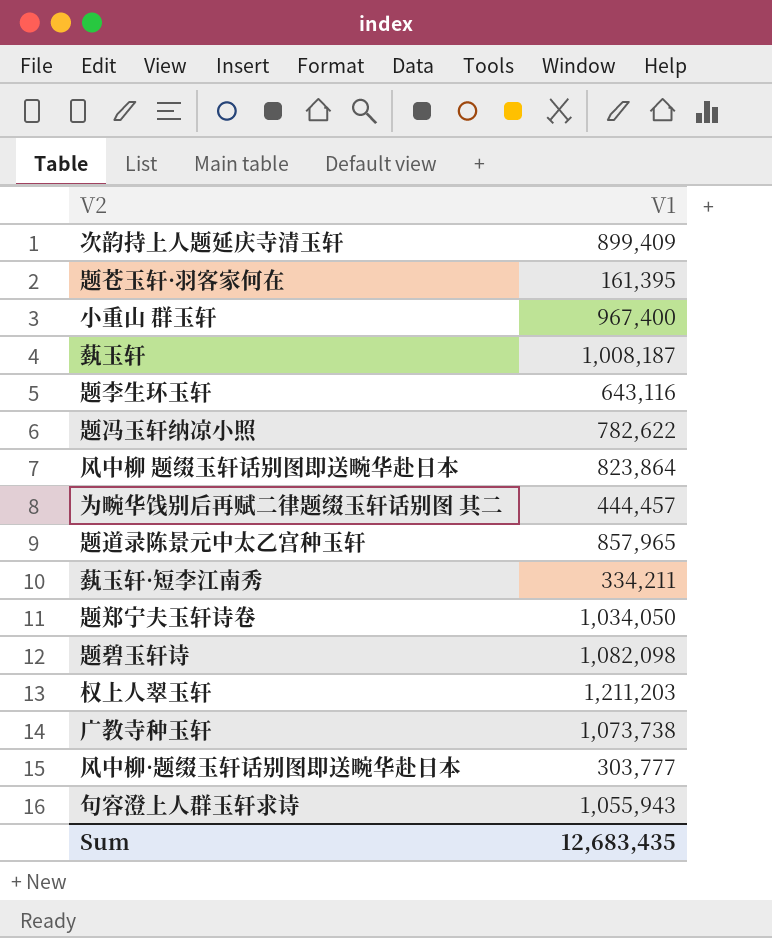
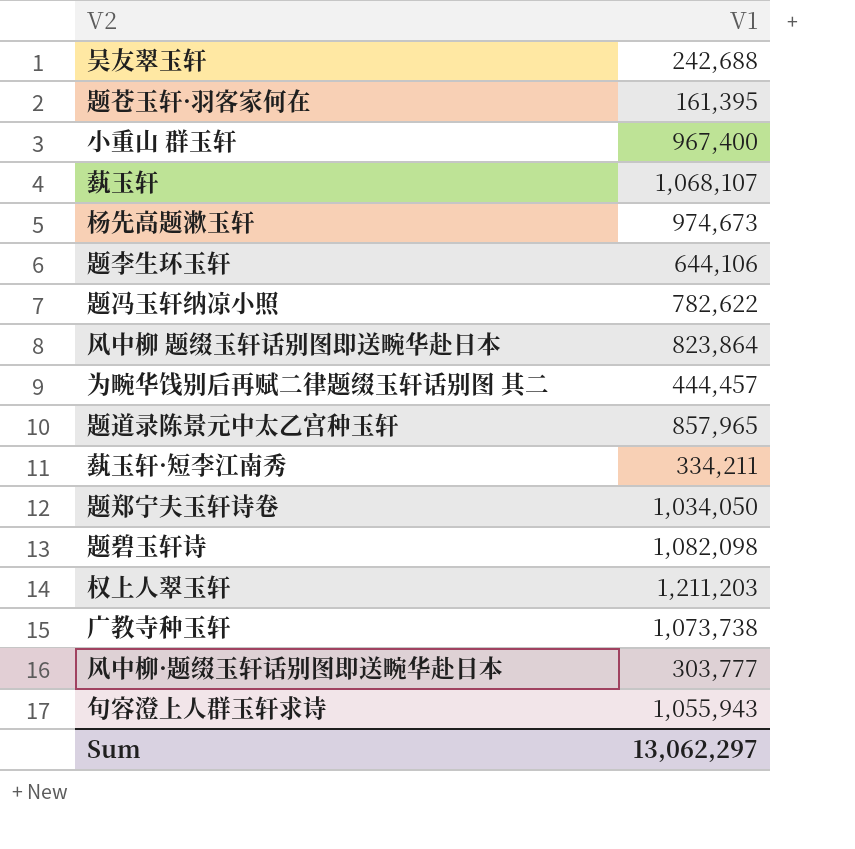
row 次韵持上人题延庆寺清玉轩: 899,409 -> none
row 吴友翠玉轩: none -> 242,688
蓺玉轩 | V1: 1,008,187 -> 1,068,107
row 杨先高题漱玉轩: none -> 974,673
题李生环玉轩 | V1: 643,116 -> 644,106
Sum | V1: 12,683,435 -> 13,062,297

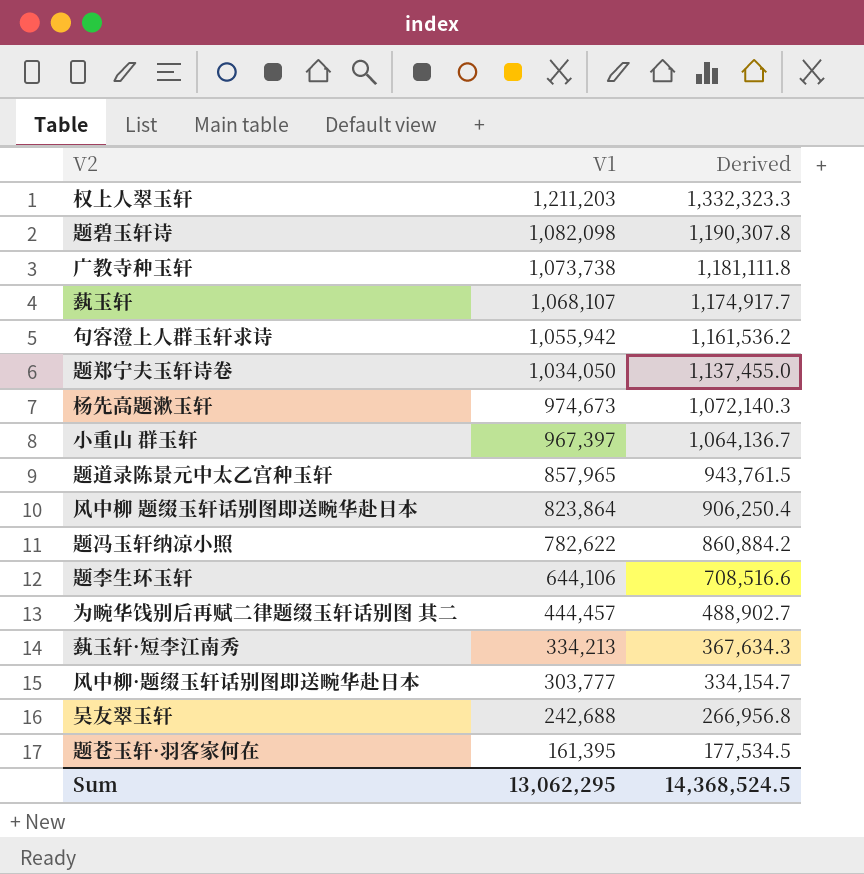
row order: none -> V1 descending
column Derived | formula: none -> [V1] * 1.1
句容澄上人群玉轩求诗 | V1: 1,055,943 -> 1,055,942
小重山 群玉轩 | V1: 967,400 -> 967,397
蓺玉轩·短李江南秀 | V1: 334,211 -> 334,213
Sum | V1: 13,062,297 -> 13,062,295

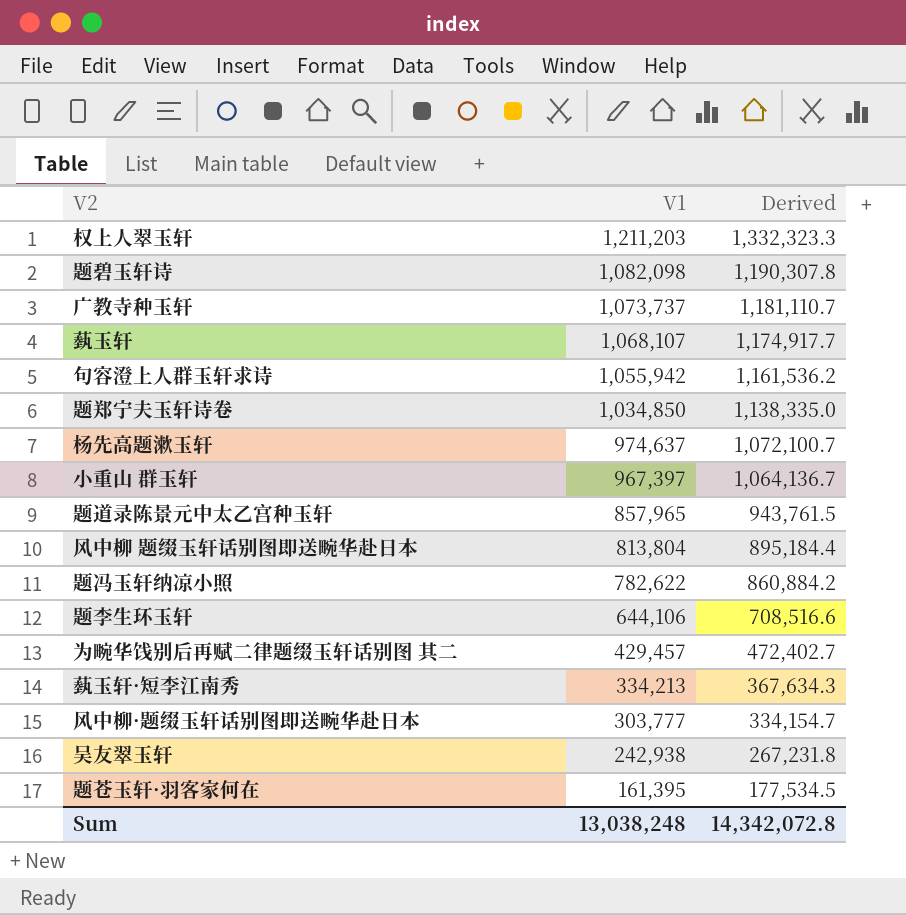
广教寺种玉轩 | V1: 1,073,738 -> 1,073,737
广教寺种玉轩 | Derived: 1,181,111.8 -> 1,181,110.7
题郑宁夫玉轩诗卷 | V1: 1,034,050 -> 1,034,850
题郑宁夫玉轩诗卷 | Derived: 1,137,455.0 -> 1,138,335.0
杨先高题漱玉轩 | V1: 974,673 -> 974,637
杨先高题漱玉轩 | Derived: 1,072,140.3 -> 1,072,100.7
风中柳 题缀玉轩话别图即送畹华赴日本 | V1: 823,864 -> 813,804
风中柳 题缀玉轩话别图即送畹华赴日本 | Derived: 906,250.4 -> 895,184.4
为畹华饯别后再赋二律题缀玉轩话别图 其二 | V1: 444,457 -> 429,457
为畹华饯别后再赋二律题缀玉轩话别图 其二 | Derived: 488,902.7 -> 472,402.7
吴友翠玉轩 | V1: 242,688 -> 242,938
吴友翠玉轩 | Derived: 266,956.8 -> 267,231.8
Sum | V1: 13,062,295 -> 13,038,248
Sum | Derived: 14,368,524.5 -> 14,342,072.8

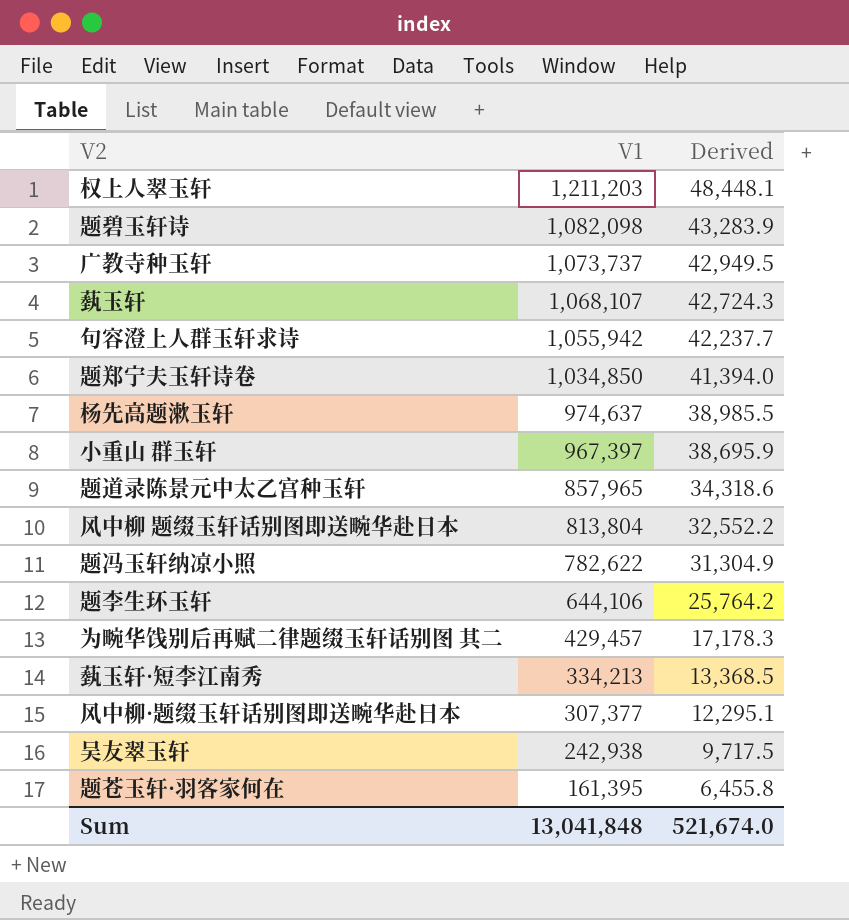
column Derived | formula: [V1] * 1.1 -> [V1] * 0.04
风中柳·题缀玉轩话别图即送畹华赴日本 | V1: 303,777 -> 307,377
Sum | V1: 13,038,248 -> 13,041,848
Sum | Derived: 14,342,072.8 -> 521,674.0

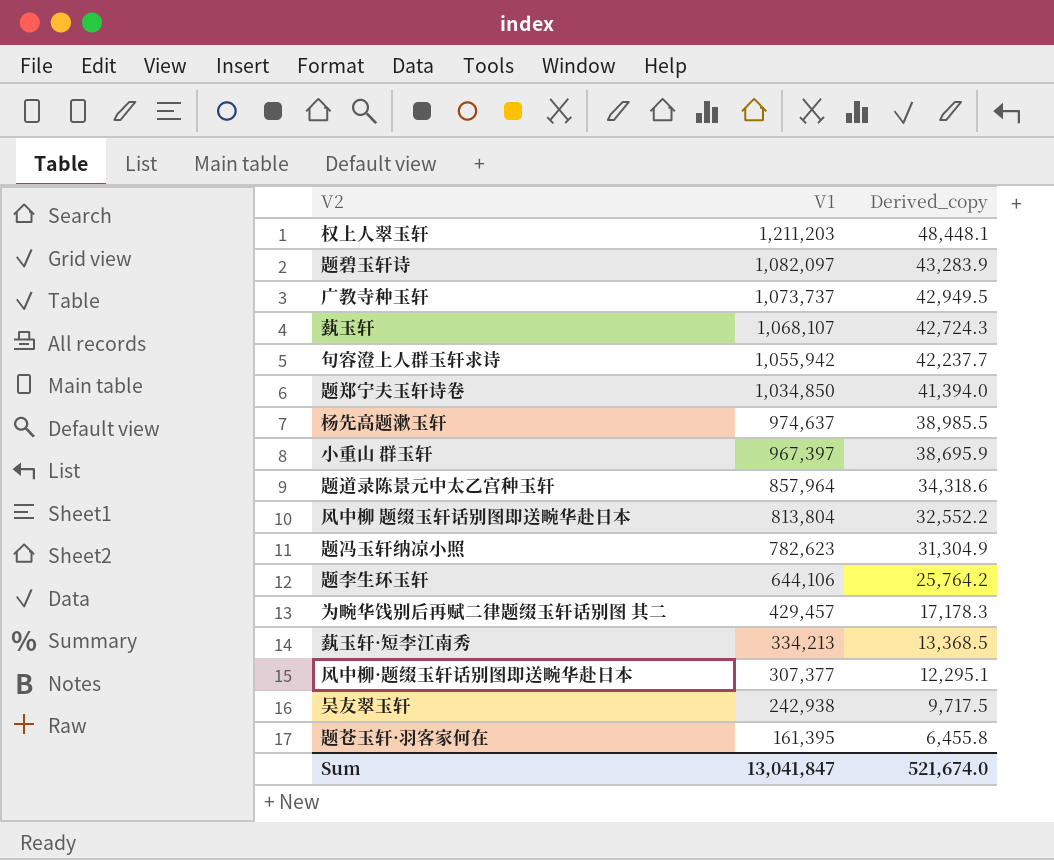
column name: Derived -> Derived_copy
题碧玉轩诗 | V1: 1,082,098 -> 1,082,097
题道录陈景元中太乙宫种玉轩 | V1: 857,965 -> 857,964
题冯玉轩纳凉小照 | V1: 782,622 -> 782,623
Sum | V1: 13,041,848 -> 13,041,847

